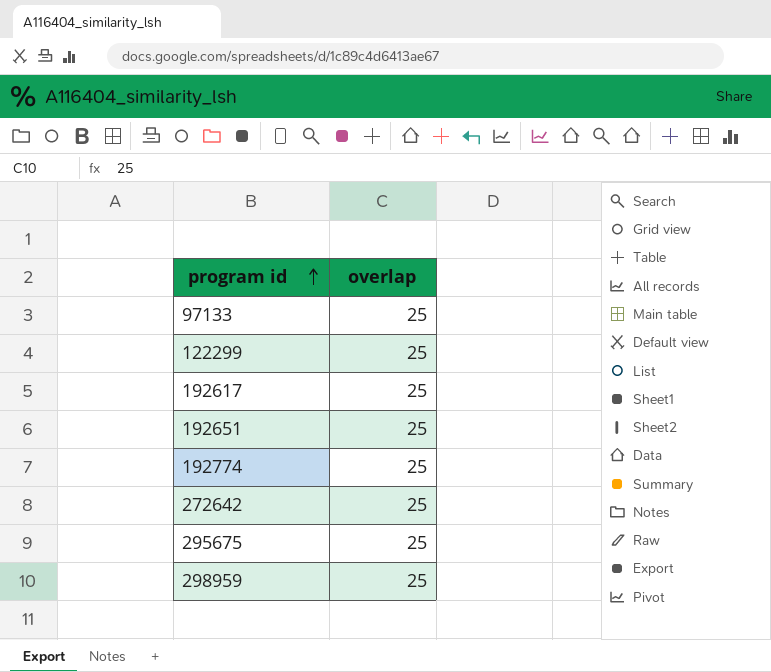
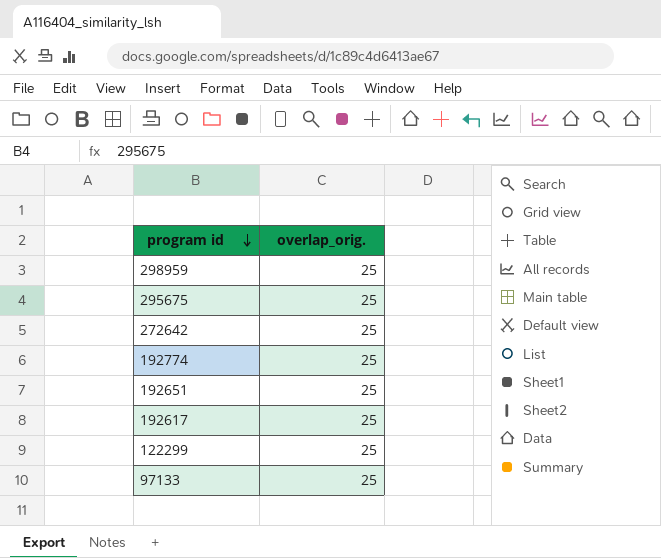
row order: program id ascending -> program id descending
column name: overlap -> overlap_orig.

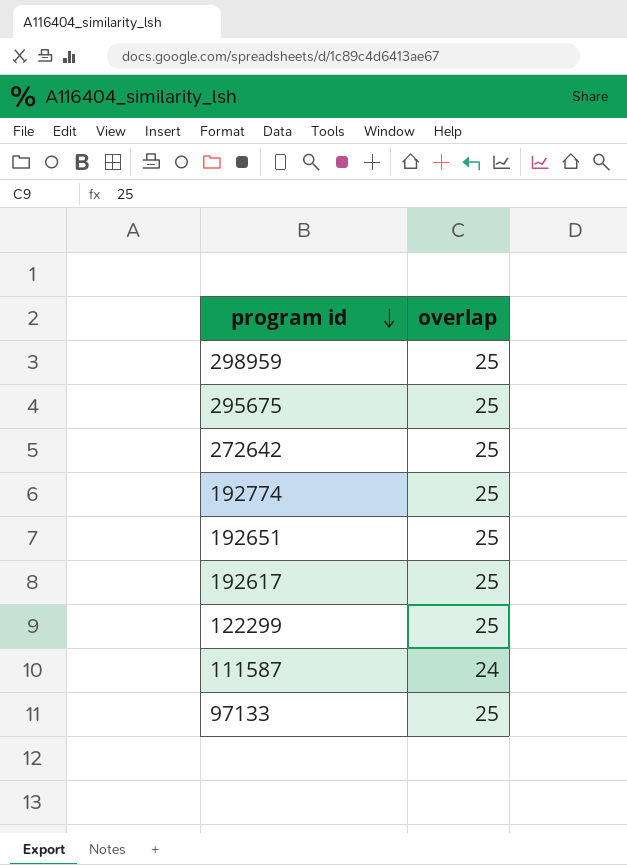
column name: overlap_orig. -> overlap
row 111587: none -> 24

